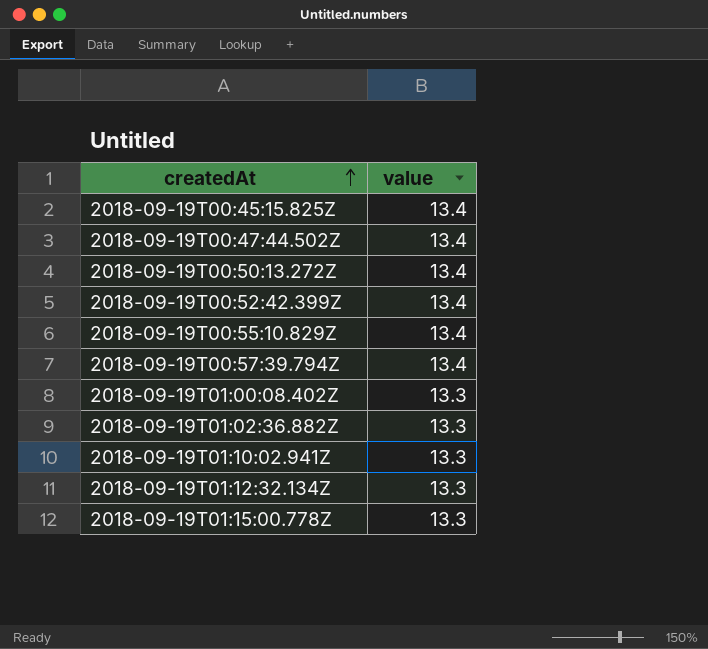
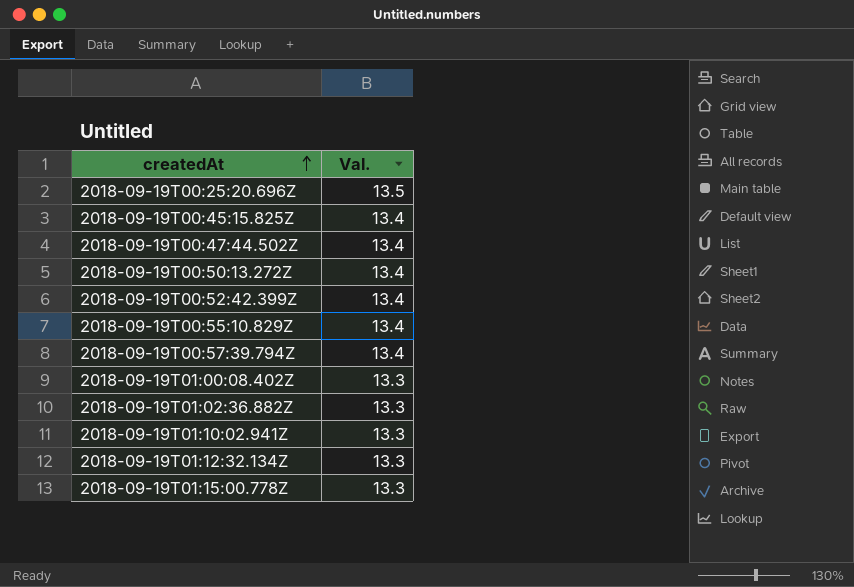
column name: value -> Val.
row 2018-09-19T00:25:20.696Z: none -> 13.5

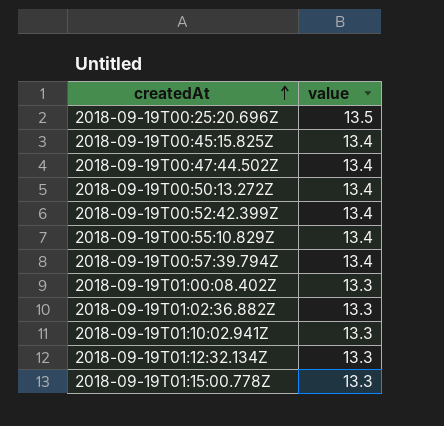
column name: Val. -> value

